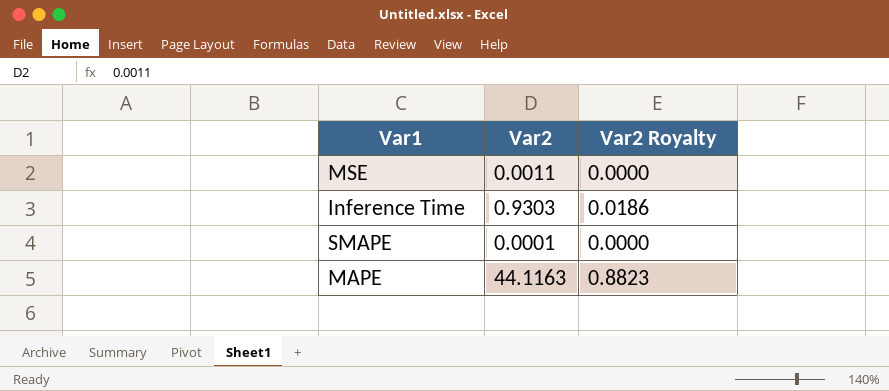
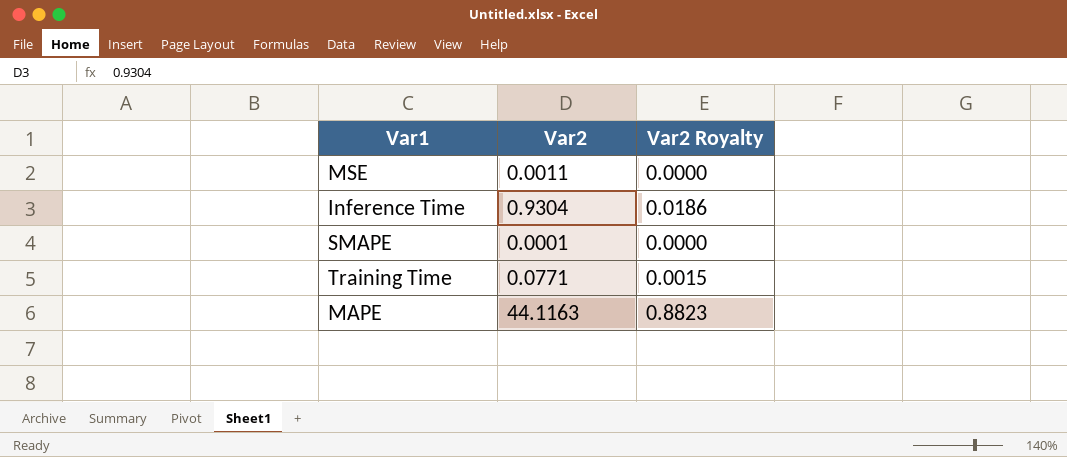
Inference Time | Var2: 0.9303 -> 0.9304
row Training Time: none -> 0.0771 | 0.0015

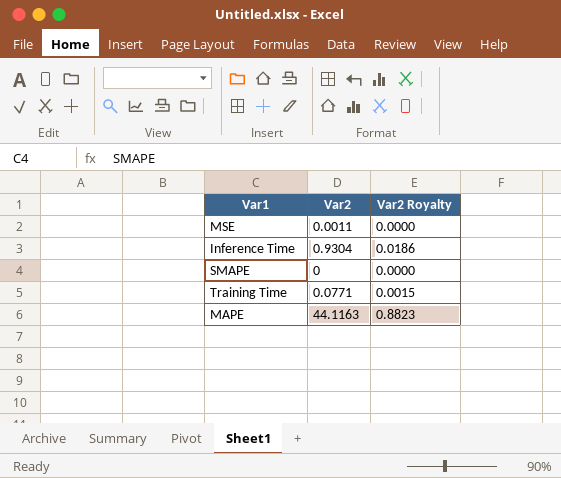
SMAPE | Var2: 0.0001 -> 0

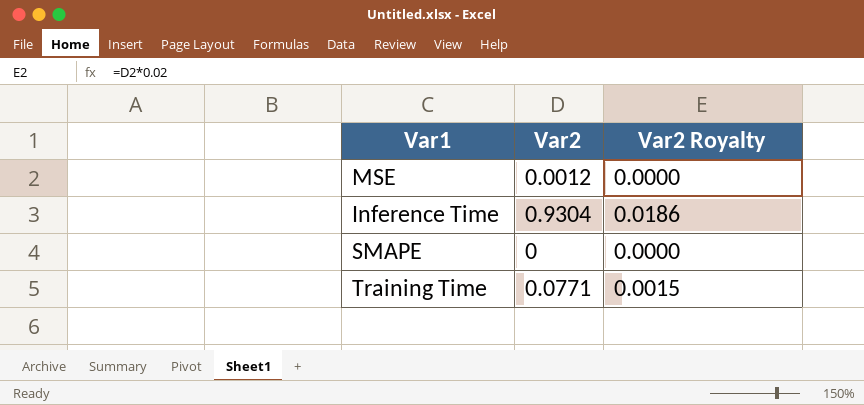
row MAPE: 44.1163 | 0.8823 -> none
MSE | Var2: 0.0011 -> 0.0012

